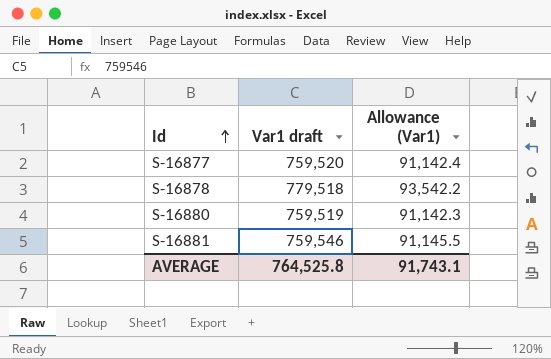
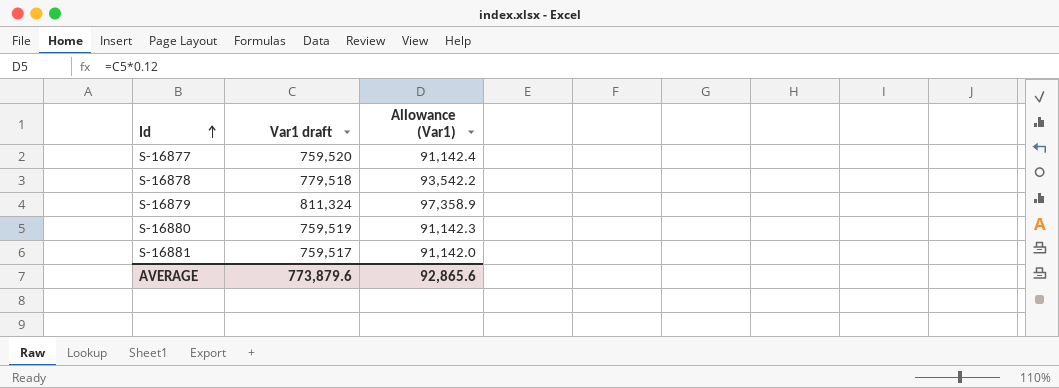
row S-16879: none -> 811,324 | 97,358.9
S-16881 | Var1 draft: 759,546 -> 759,517
S-16881 | Allowance (Var1): 91,145.5 -> 91,142.0
AVERAGE | Var1 draft: 764,525.8 -> 773,879.6
AVERAGE | Allowance (Var1): 91,743.1 -> 92,865.6

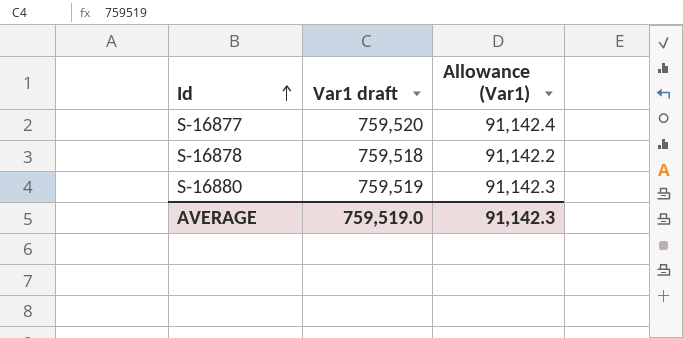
row S-16879: 811,324 | 97,358.9 -> none
row S-16881: 759,517 | 91,142.0 -> none
S-16878 | Var1 draft: 779,518 -> 759,518
S-16878 | Allowance (Var1): 93,542.2 -> 91,142.2
AVERAGE | Var1 draft: 773,879.6 -> 759,519.0
AVERAGE | Allowance (Var1): 92,865.6 -> 91,142.3

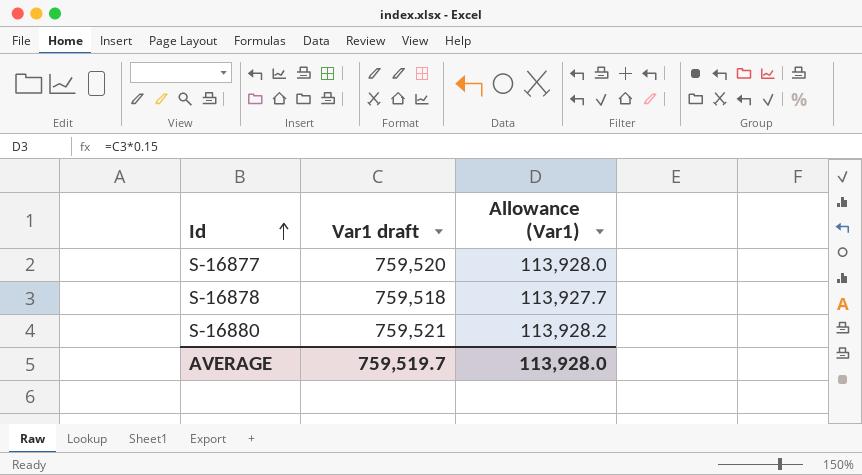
column Allowance (Var1) | formula: [Var1 draft] * 0.12 -> [Var1 draft] * 0.15
S-16880 | Var1 draft: 759,519 -> 759,521
AVERAGE | Var1 draft: 759,519.0 -> 759,519.7
AVERAGE | Allowance (Var1): 91,142.3 -> 113,928.0

